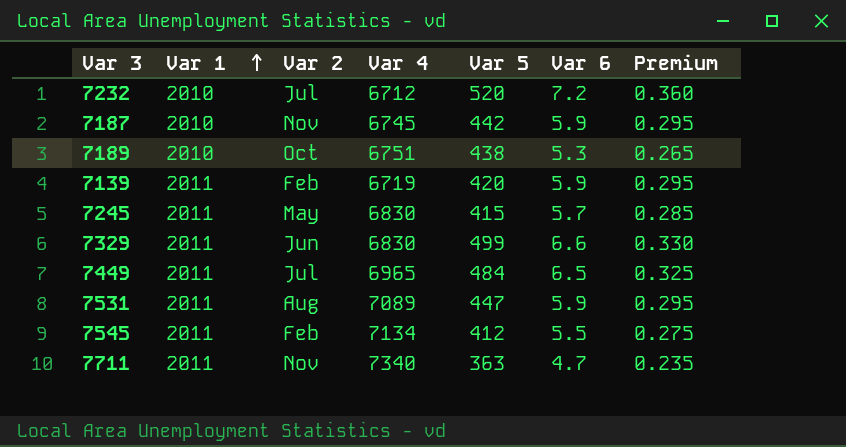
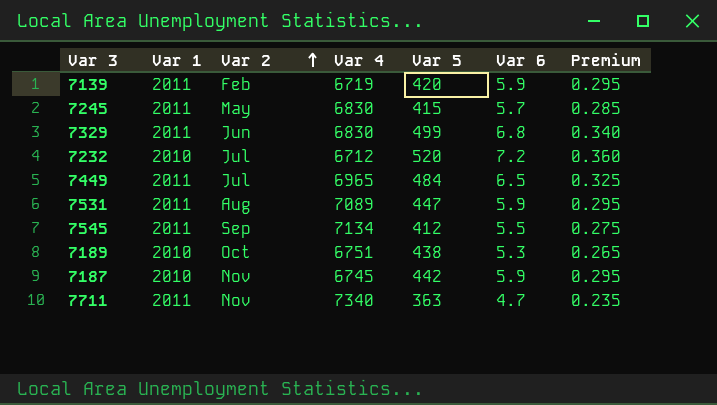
row order: Var 1 ascending -> Var 2 ascending
7329 | Var 6: 6.6 -> 6.8
7329 | Premium: 0.330 -> 0.340
7545 | Var 2: Feb -> Sep

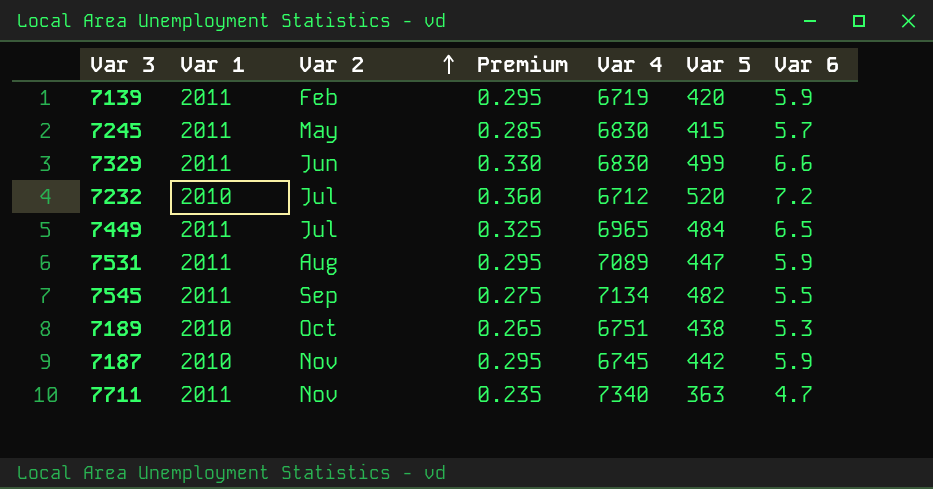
column Premium | position: 7 -> 4
7329 | Premium: 0.340 -> 0.330
7329 | Var 6: 6.8 -> 6.6
7545 | Var 5: 412 -> 482

